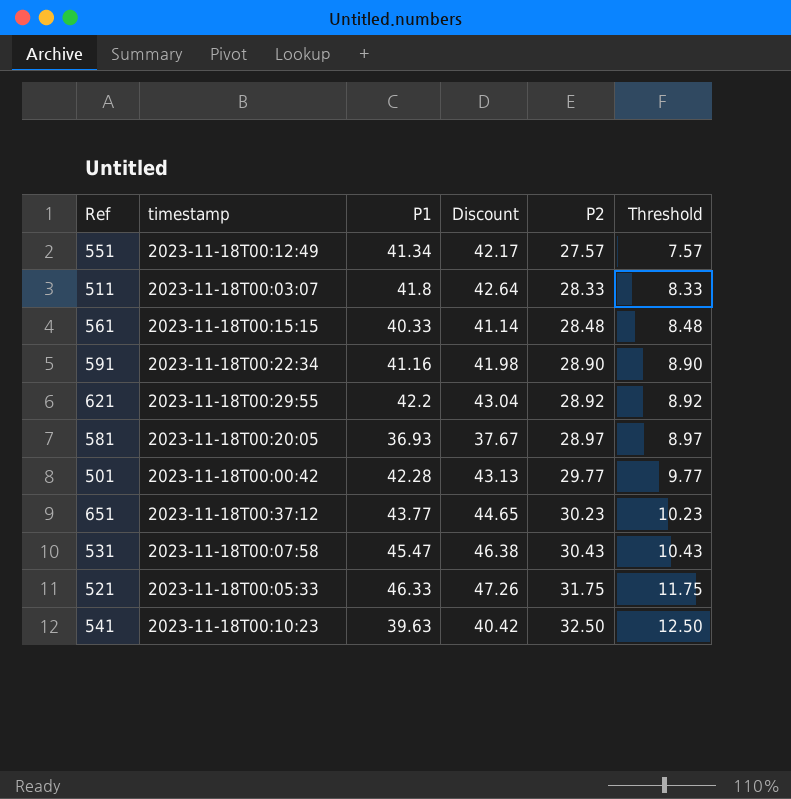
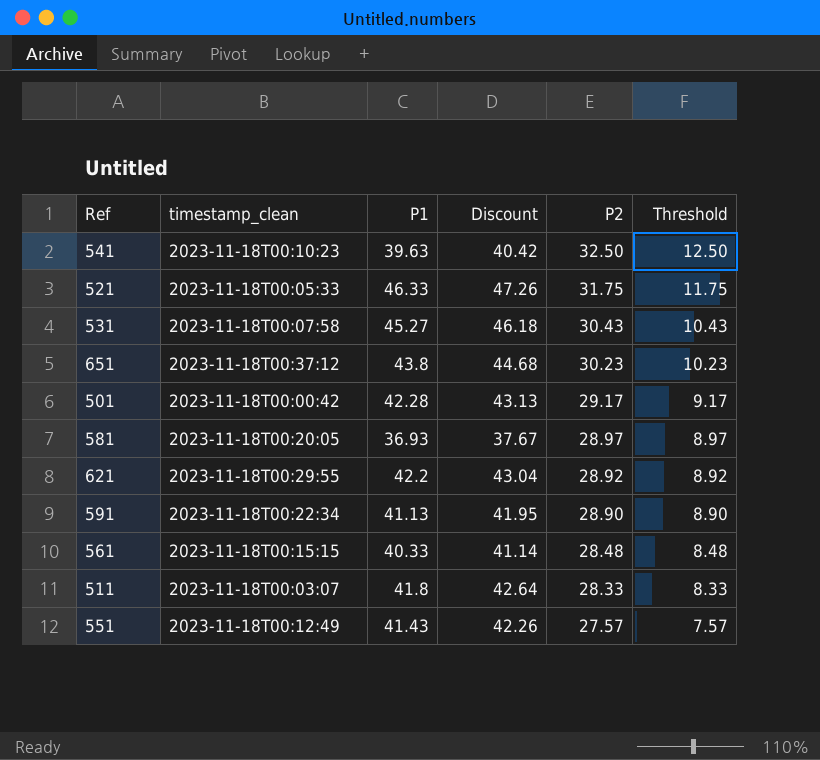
row order: P2 ascending -> P2 descending
column name: timestamp -> timestamp_clean
531 | P1: 45.47 -> 45.27
531 | Discount: 46.38 -> 46.18
651 | P1: 43.77 -> 43.8
651 | Discount: 44.65 -> 44.68
501 | P2: 29.77 -> 29.17
501 | Threshold: 9.77 -> 9.17
591 | P1: 41.16 -> 41.13
591 | Discount: 41.98 -> 41.95
551 | P1: 41.34 -> 41.43
551 | Discount: 42.17 -> 42.26

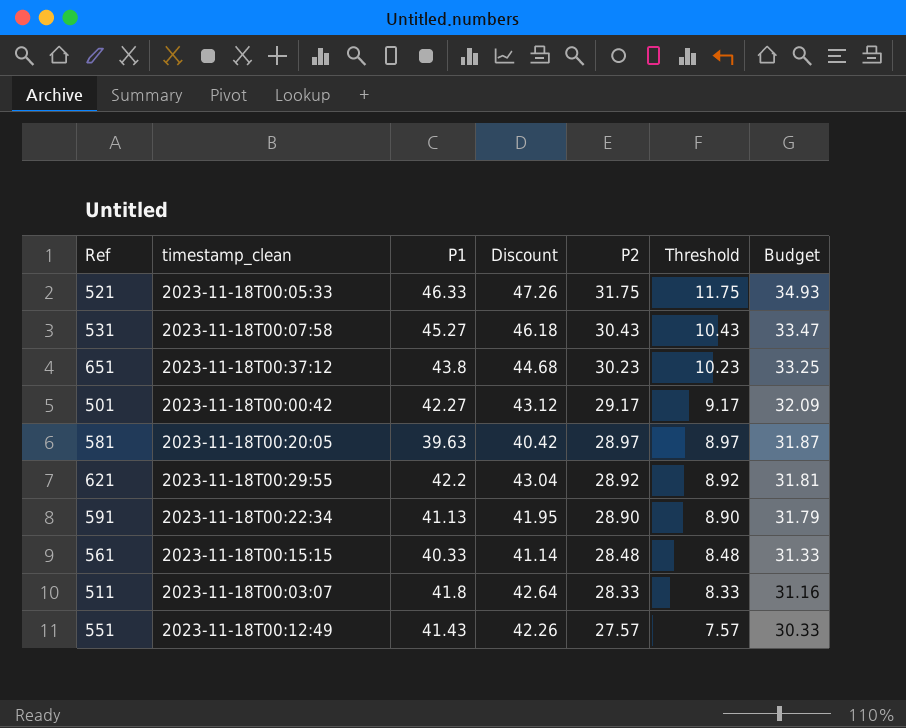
column Budget | formula: none -> [P2] * 1.1
row 541: 2023-11-18T00:10:23 | 39.63 | 40.42 | 32.50 | 12.50 -> none
501 | P1: 42.28 -> 42.27
501 | Discount: 43.13 -> 43.12
581 | P1: 36.93 -> 39.63
581 | Discount: 37.67 -> 40.42

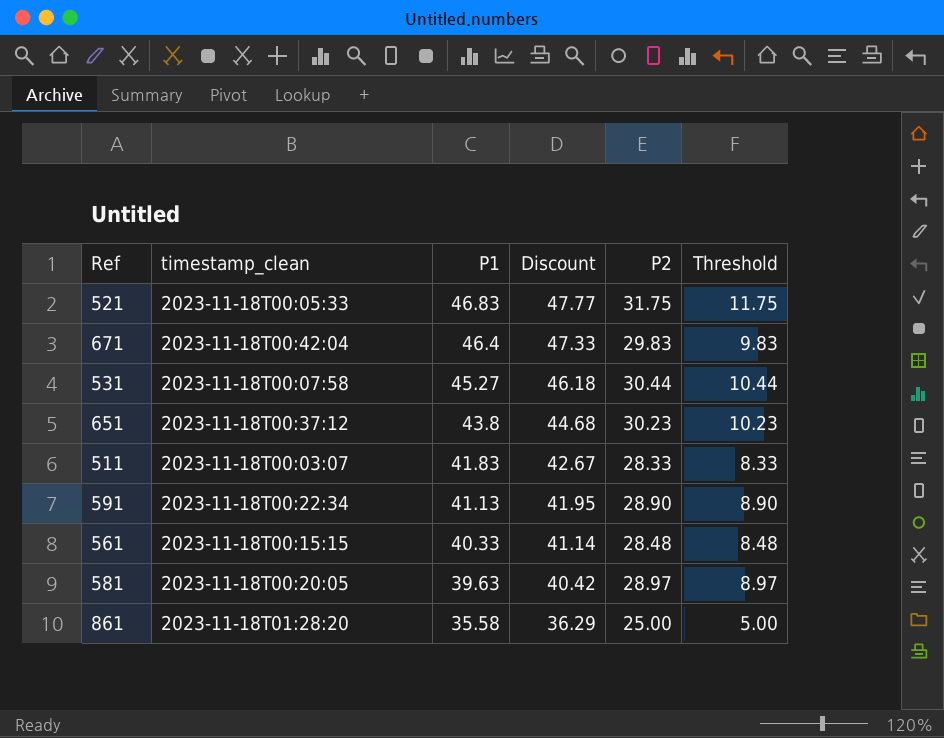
row order: P2 descending -> P1 descending
column Budget | formula: [P2] * 1.1 -> none
row 501: 2023-11-18T00:00:42 | 42.27 | 43.12 | 29.17 | 9.17 | 32.09 -> none
row 621: 2023-11-18T00:29:55 | 42.2 | 43.04 | 28.92 | 8.92 | 31.81 -> none
row 551: 2023-11-18T00:12:49 | 41.43 | 42.26 | 27.57 | 7.57 | 30.33 -> none
521 | P1: 46.33 -> 46.83
521 | Discount: 47.26 -> 47.77
row 671: none -> 2023-11-18T00:42:04 | 46.4 | 47.33 | 29.83 | 9.83
531 | P2: 30.43 -> 30.44
531 | Threshold: 10.43 -> 10.44
511 | P1: 41.8 -> 41.83
511 | Discount: 42.64 -> 42.67
row 861: none -> 2023-11-18T01:28:20 | 35.58 | 36.29 | 25.00 | 5.00

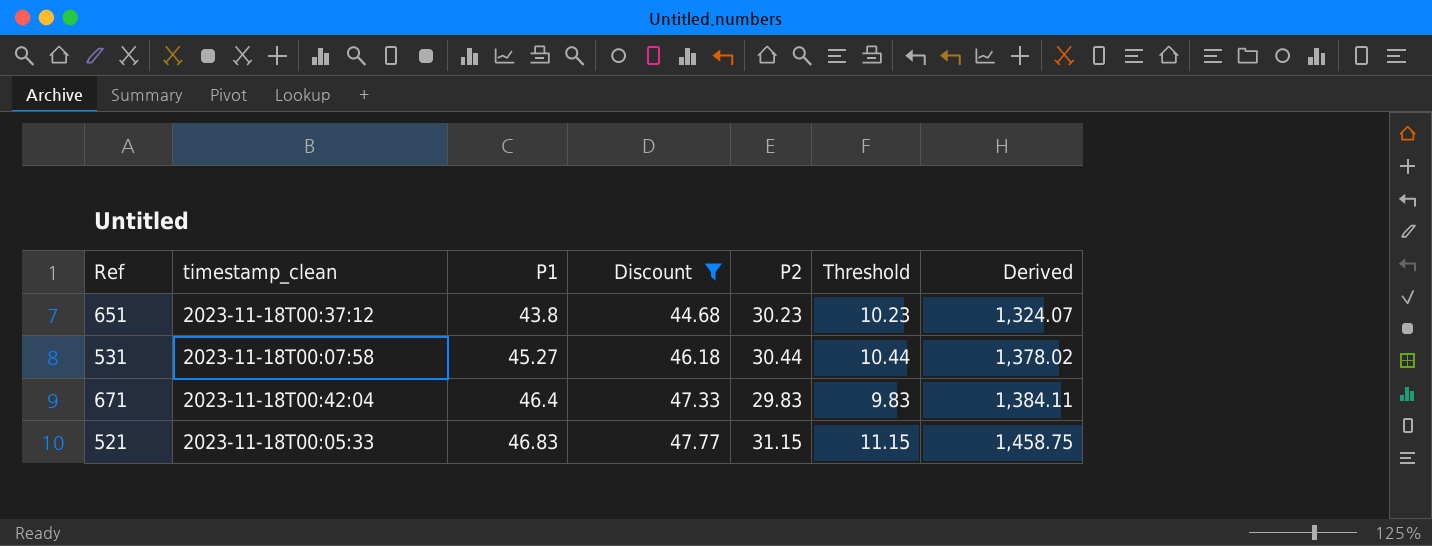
filter: none -> Discount >= 44.68
row order: P1 descending -> P1 ascending
column Derived | formula: none -> [P1] * [P2]
521 | P2: 31.75 -> 31.15
521 | Threshold: 11.75 -> 11.15

